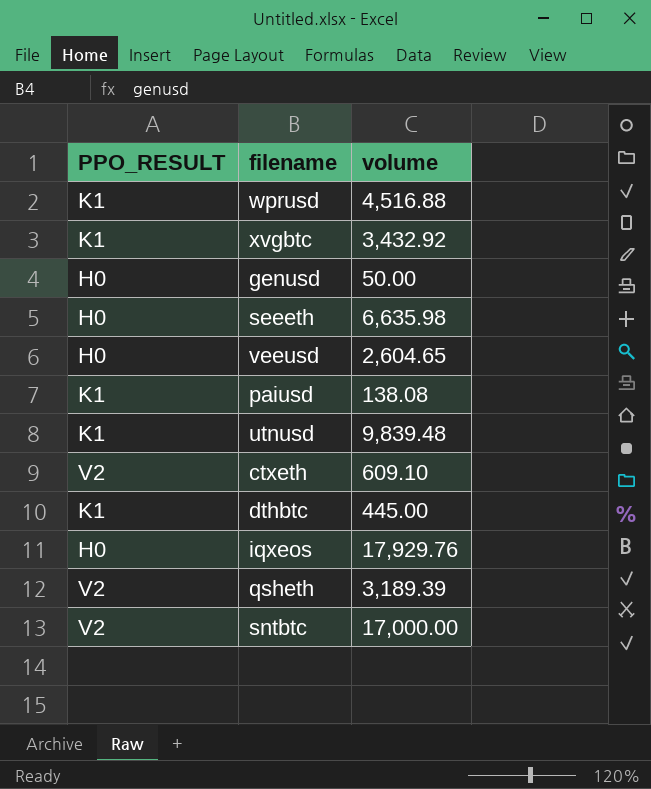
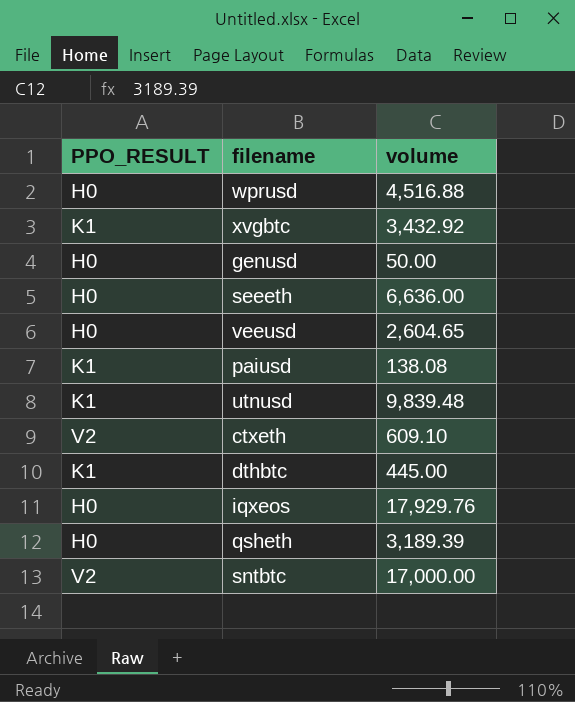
wprusd | PPO_RESULT: K1 -> H0
seeeth | volume: 6,635.98 -> 6,636.00
qsheth | PPO_RESULT: V2 -> H0

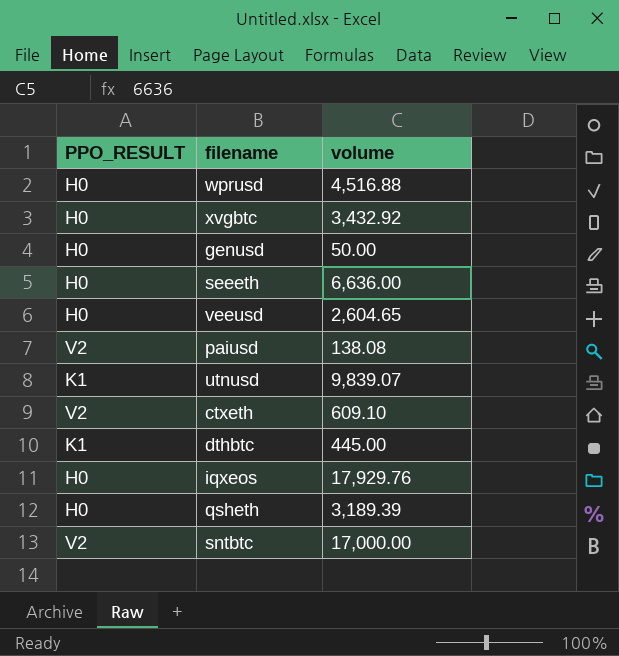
xvgbtc | PPO_RESULT: K1 -> H0
paiusd | PPO_RESULT: K1 -> V2
utnusd | volume: 9,839.48 -> 9,839.07

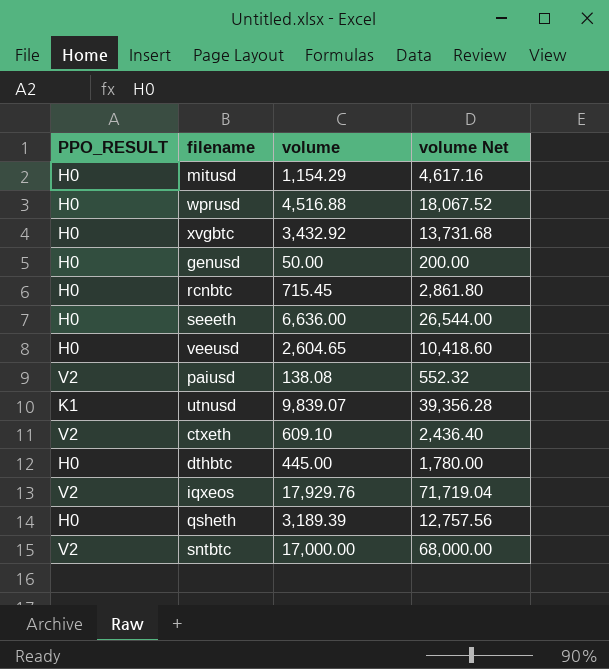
column volume Net | formula: none -> [volume] * 4
row mitusd: none -> H0 | 1,154.29 | 4,617.16
row rcnbtc: none -> H0 | 715.45 | 2,861.80
dthbtc | PPO_RESULT: K1 -> H0
iqxeos | PPO_RESULT: H0 -> V2

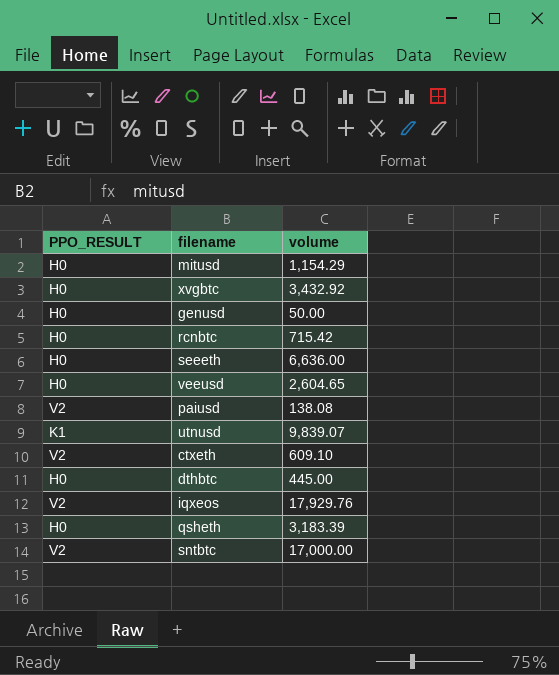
column volume Net | formula: [volume] * 4 -> none
row wprusd: H0 | 4,516.88 | 18,067.52 -> none
rcnbtc | volume: 715.45 -> 715.42
qsheth | volume: 3,189.39 -> 3,183.39

